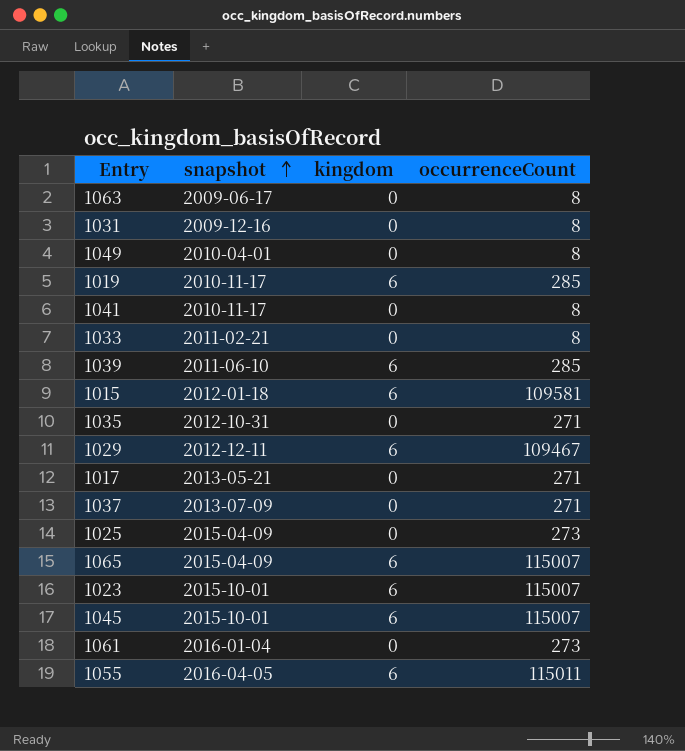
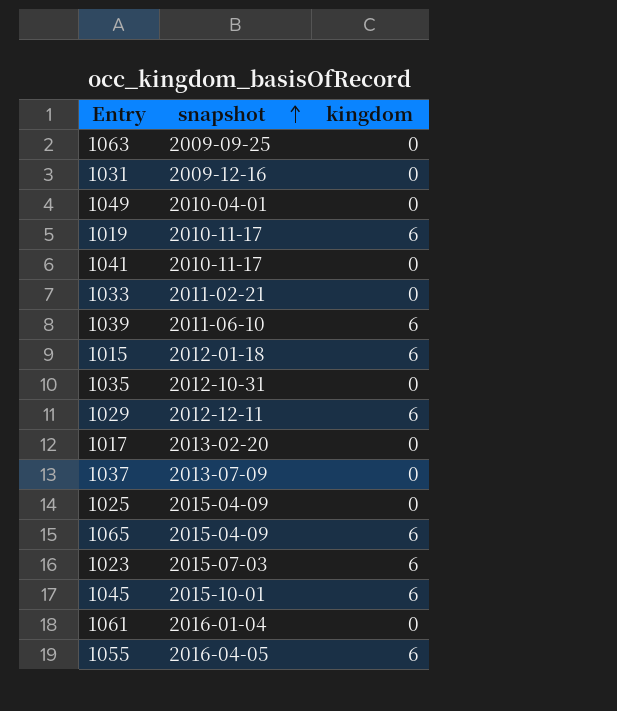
column occurrenceCount | position: 4 -> none
1063 | snapshot: 2009-06-17 -> 2009-09-25
1017 | snapshot: 2013-05-21 -> 2013-02-20
1023 | snapshot: 2015-10-01 -> 2015-07-03

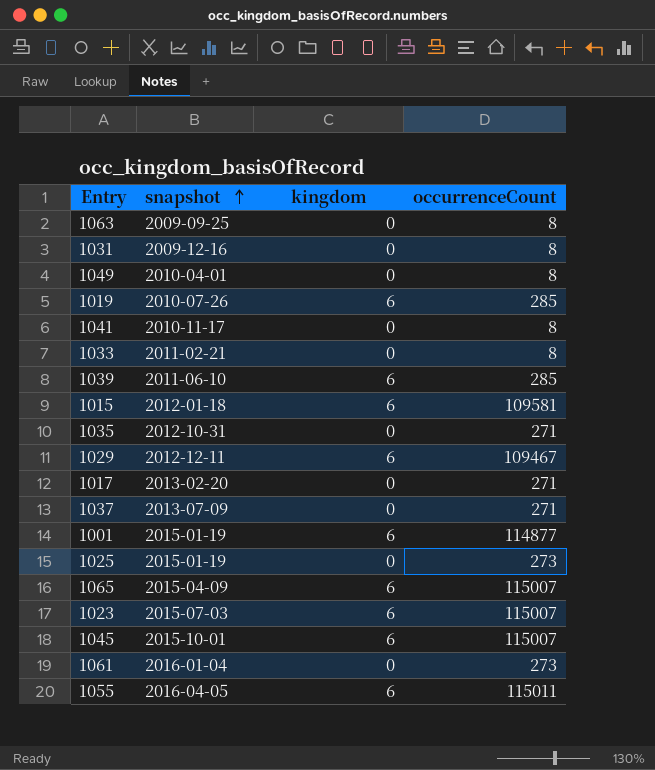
column occurrenceCount | position: none -> 4
1019 | snapshot: 2010-11-17 -> 2010-07-26
row 1001: none -> 2015-01-19 | 6 | 114877
1025 | snapshot: 2015-04-09 -> 2015-01-19

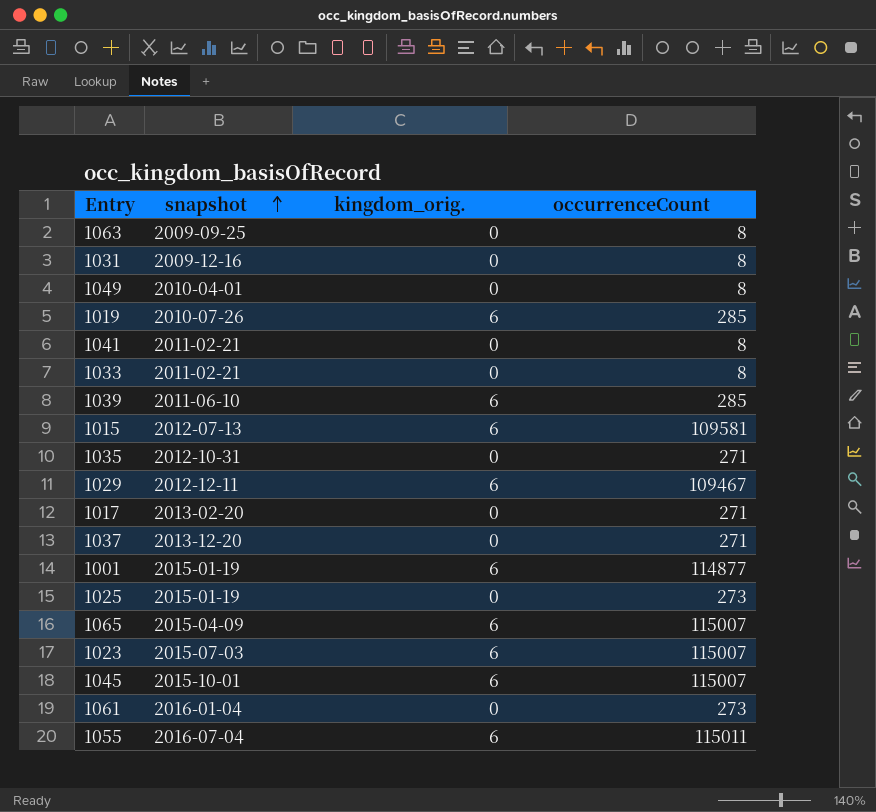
column name: kingdom -> kingdom_orig.
1041 | snapshot: 2010-11-17 -> 2011-02-21
1015 | snapshot: 2012-01-18 -> 2012-07-13
1037 | snapshot: 2013-07-09 -> 2013-12-20
1055 | snapshot: 2016-04-05 -> 2016-07-04

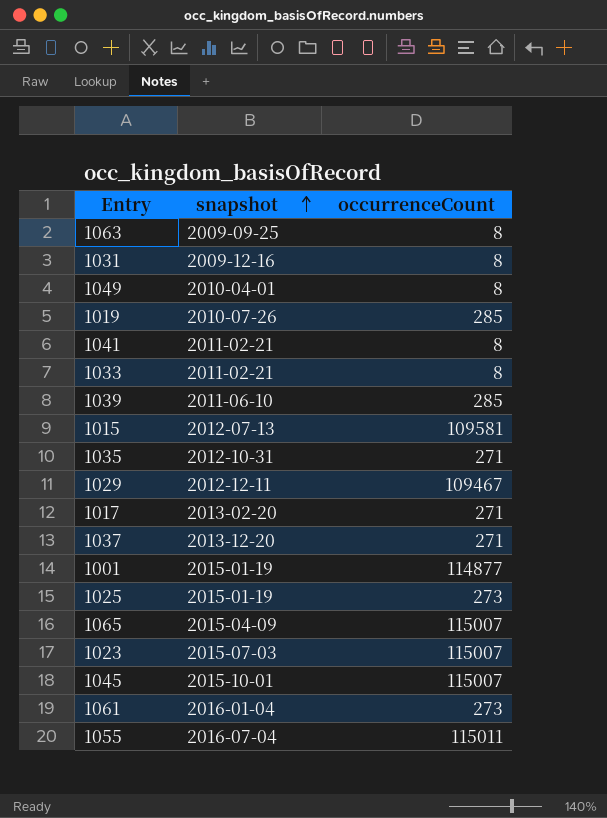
column kingdom_orig. | position: 3 -> none

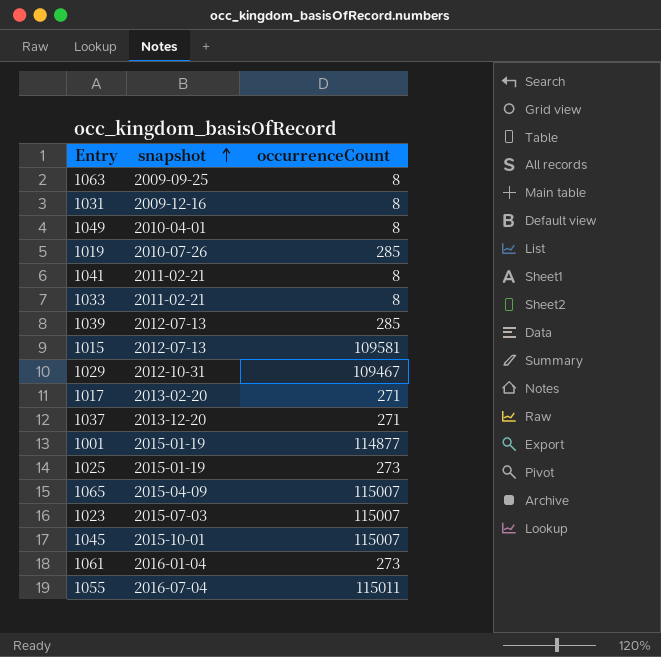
row 1035: 2012-10-31 | 271 -> none
1039 | snapshot: 2011-06-10 -> 2012-07-13
1029 | snapshot: 2012-12-11 -> 2012-10-31

